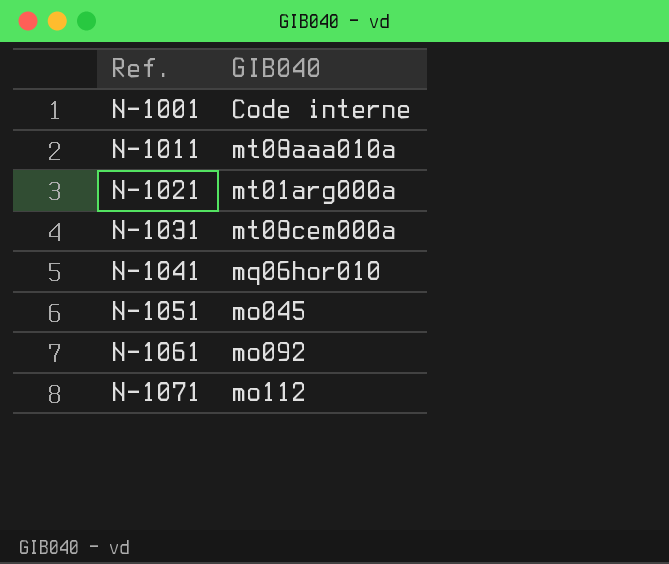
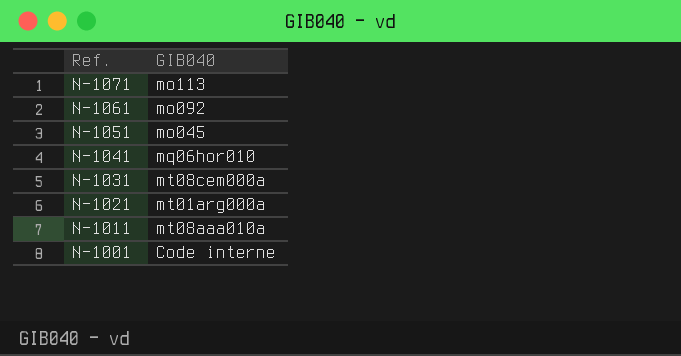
row order: Ref. ascending -> Ref. descending
N-1071 | GIB040: mo112 -> mo113

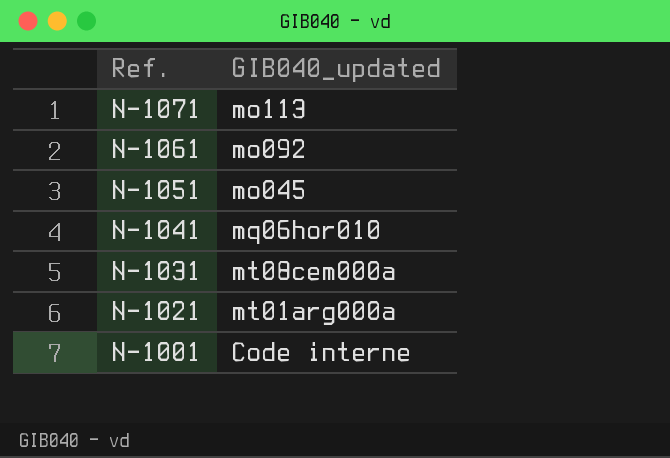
column name: GIB040 -> GIB040_updated
row N-1011: mt08aaa010a -> none

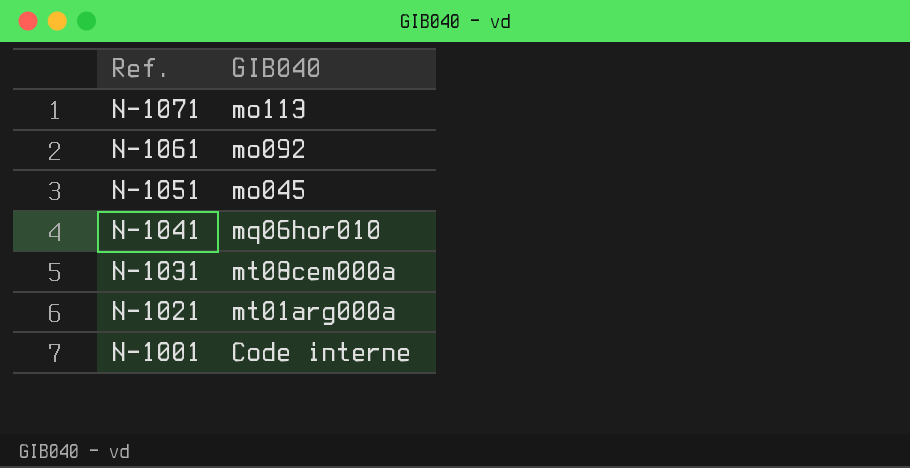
column name: GIB040_updated -> GIB040

